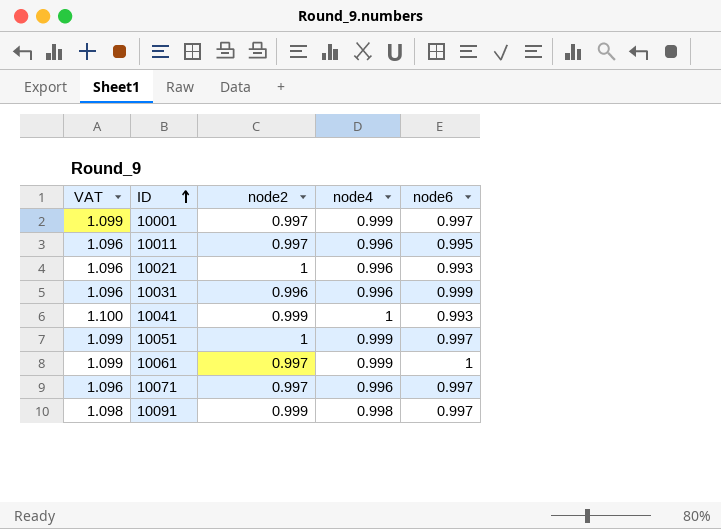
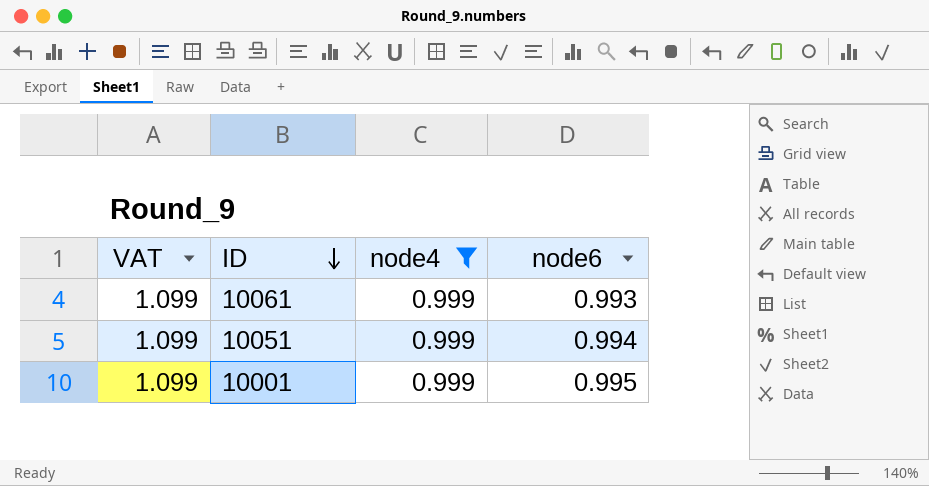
filter: none -> node4 = 0.999
row order: ID ascending -> ID descending
column node2 | position: 3 -> none
10061 | node6: 1 -> 0.993
10051 | node6: 0.997 -> 0.994
10001 | node6: 0.997 -> 0.995

